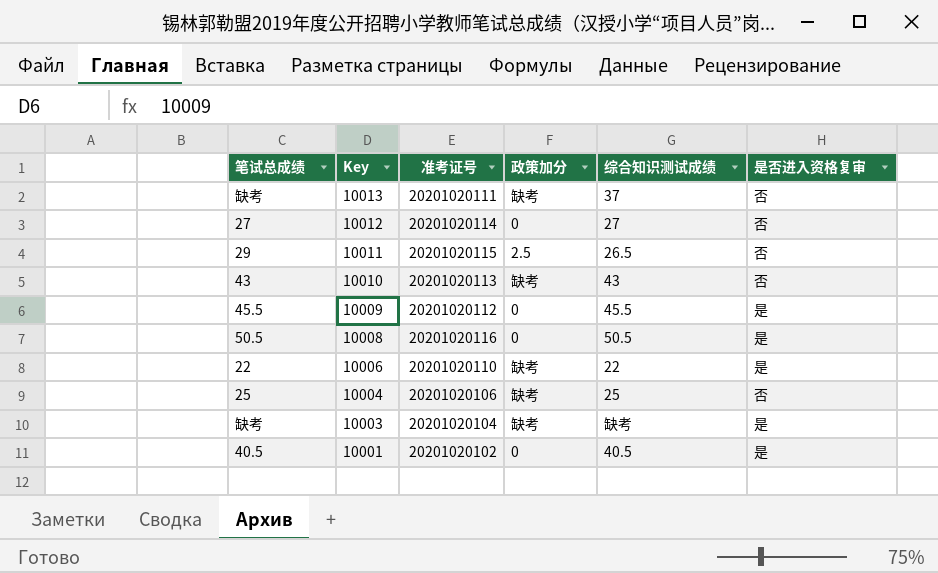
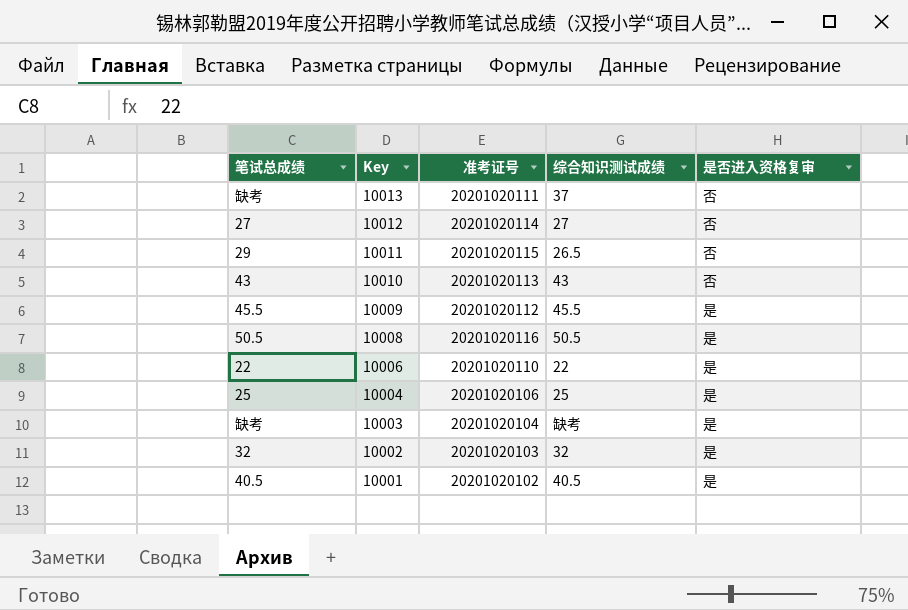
column 政策加分 | position: 4 -> none
10004 | 是否进入资格复审: 否 -> 是
row 10002: none -> 32 | 20201020103 | 32 | 是

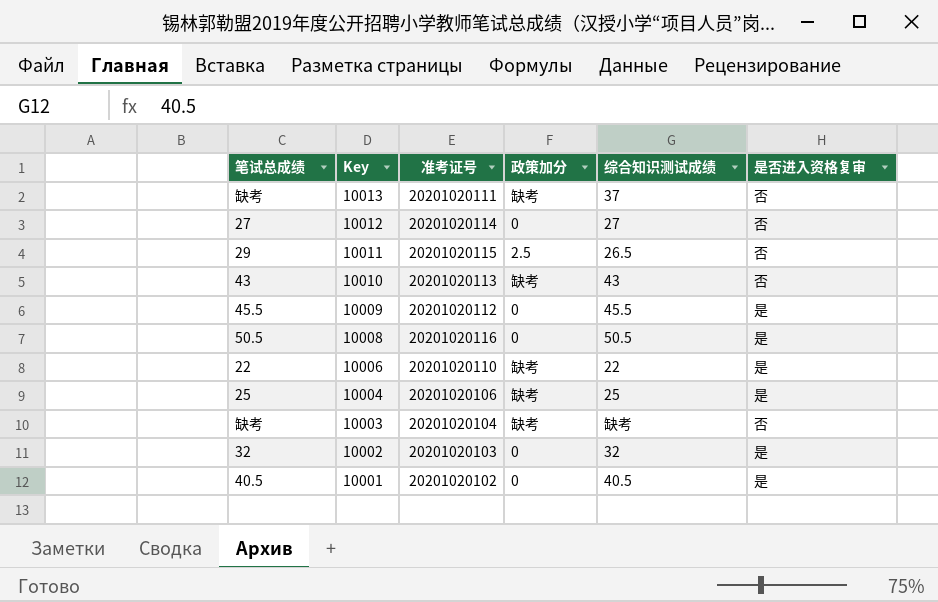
column 政策加分 | position: none -> 4
10003 | 是否进入资格复审: 是 -> 否

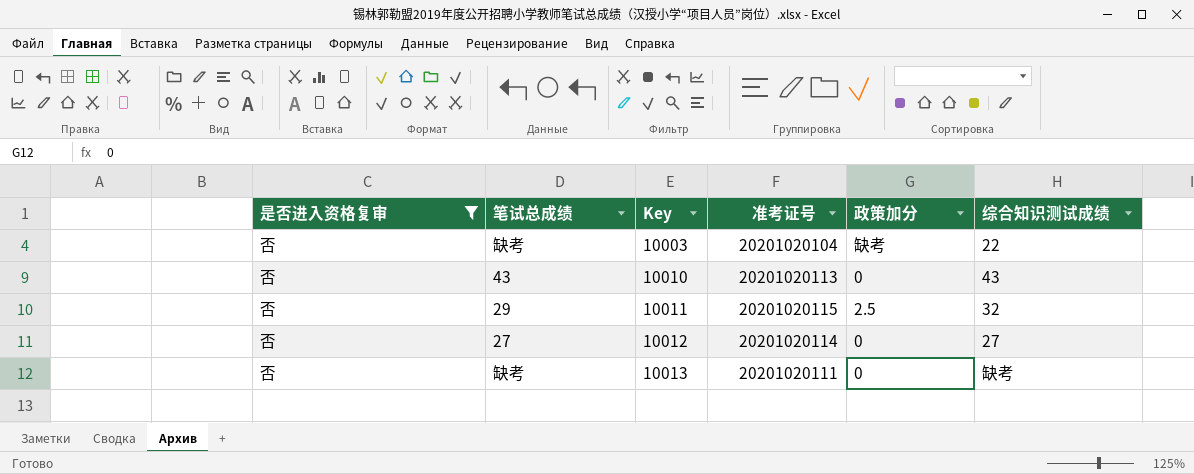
filter: none -> 是否进入资格复审 = 否
row order: Key descending -> Key ascending
column 是否进入资格复审 | position: 6 -> 1
10003 | 综合知识测试成绩: 缺考 -> 22
10010 | 政策加分: 缺考 -> 0
10011 | 综合知识测试成绩: 26.5 -> 32
10013 | 政策加分: 缺考 -> 0
10013 | 综合知识测试成绩: 37 -> 缺考

